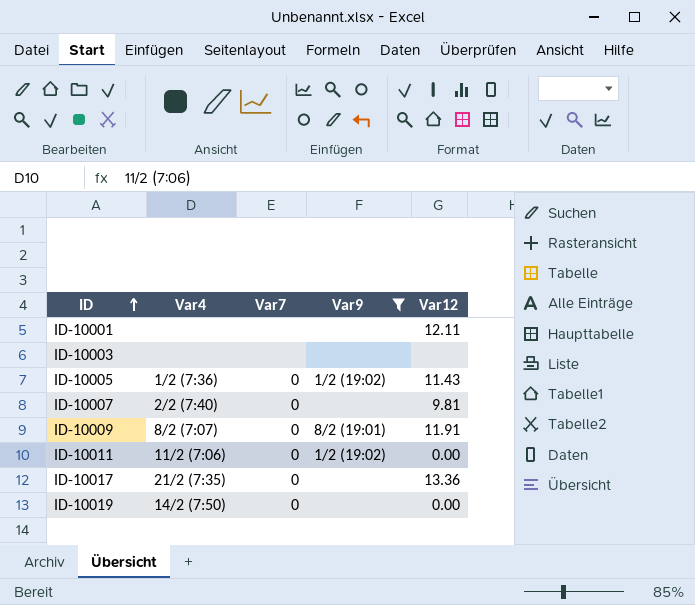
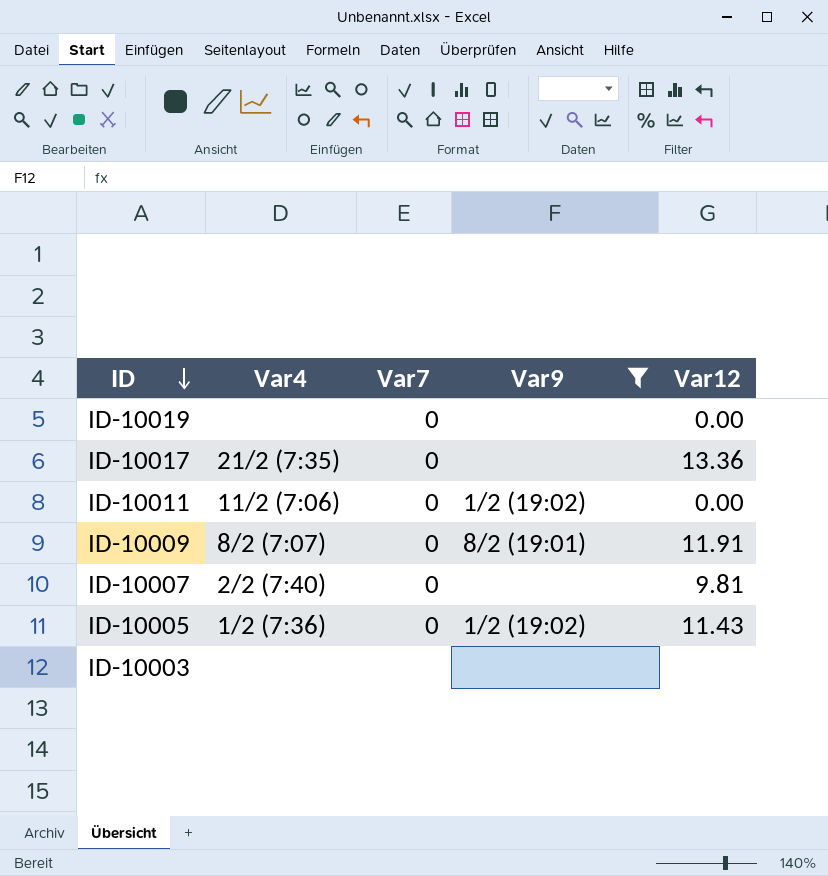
row order: ID ascending -> ID descending
row ID-10001: none | none | none | 12.11 -> none
ID-10019 | Var4: 14/2 (7:50) -> none

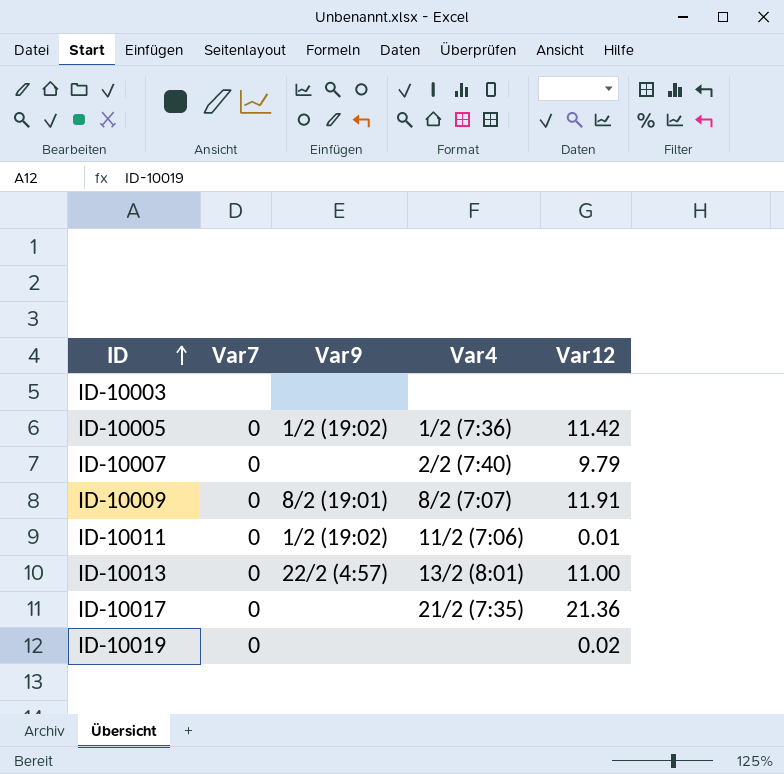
filter: Var9 != 22/2 (4:57) -> none
row order: ID descending -> ID ascending
column Var4 | position: 2 -> 4
ID-10005 | Var12: 11.43 -> 11.42
ID-10007 | Var12: 9.81 -> 9.79
ID-10011 | Var12: 0.00 -> 0.01
ID-10017 | Var12: 13.36 -> 21.36
ID-10019 | Var12: 0.00 -> 0.02

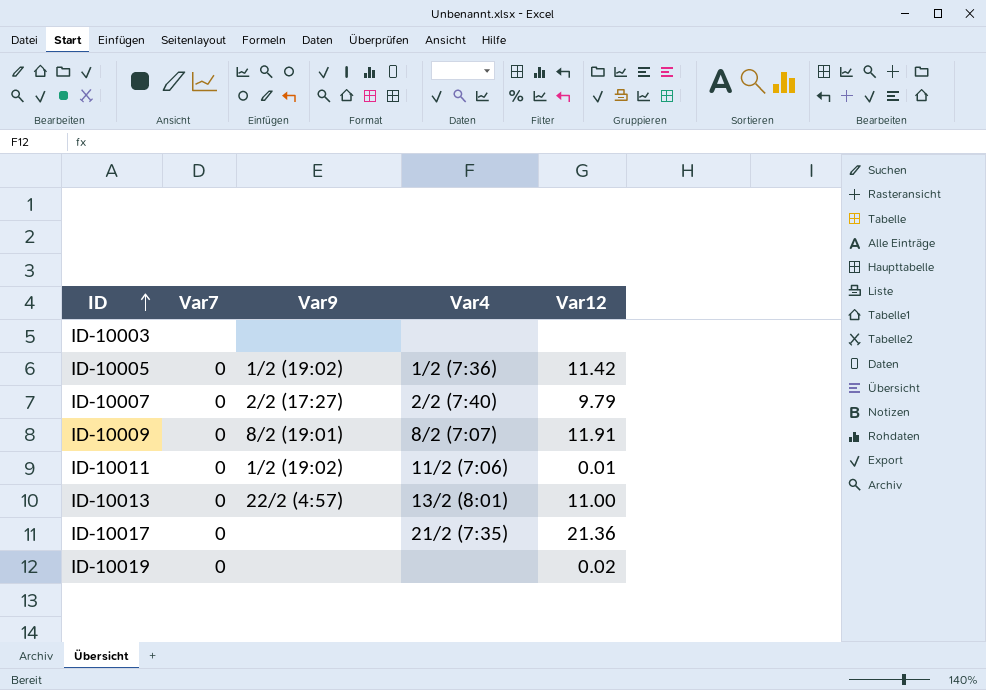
ID-10007 | Var9: none -> 2/2 (17:27)

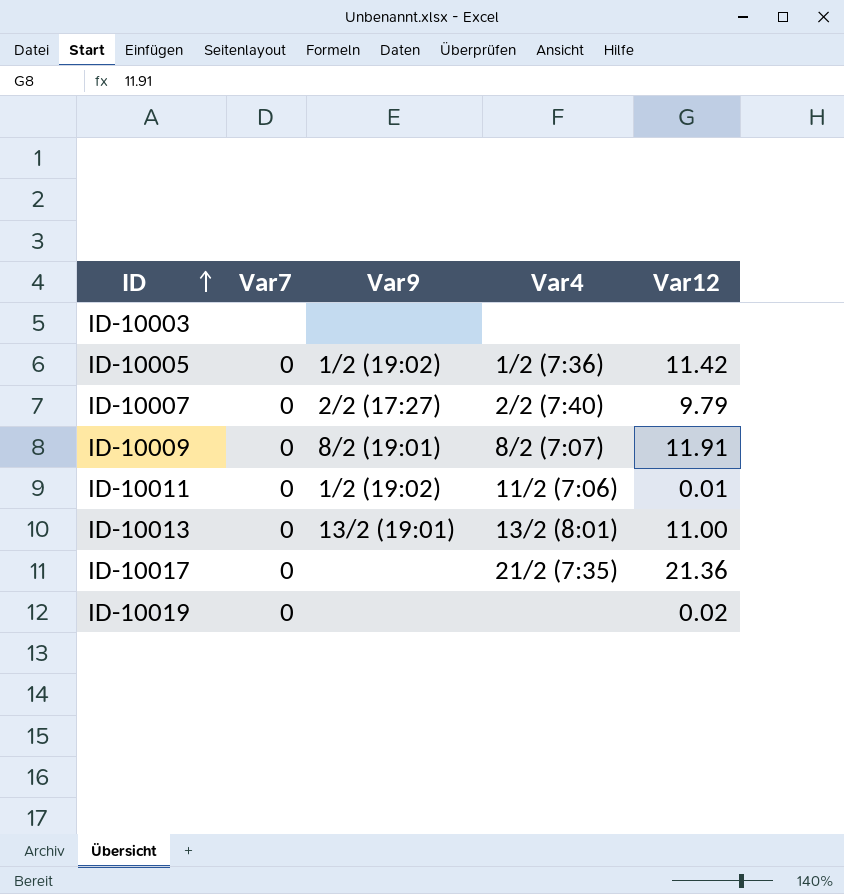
ID-10013 | Var9: 22/2 (4:57) -> 13/2 (19:01)

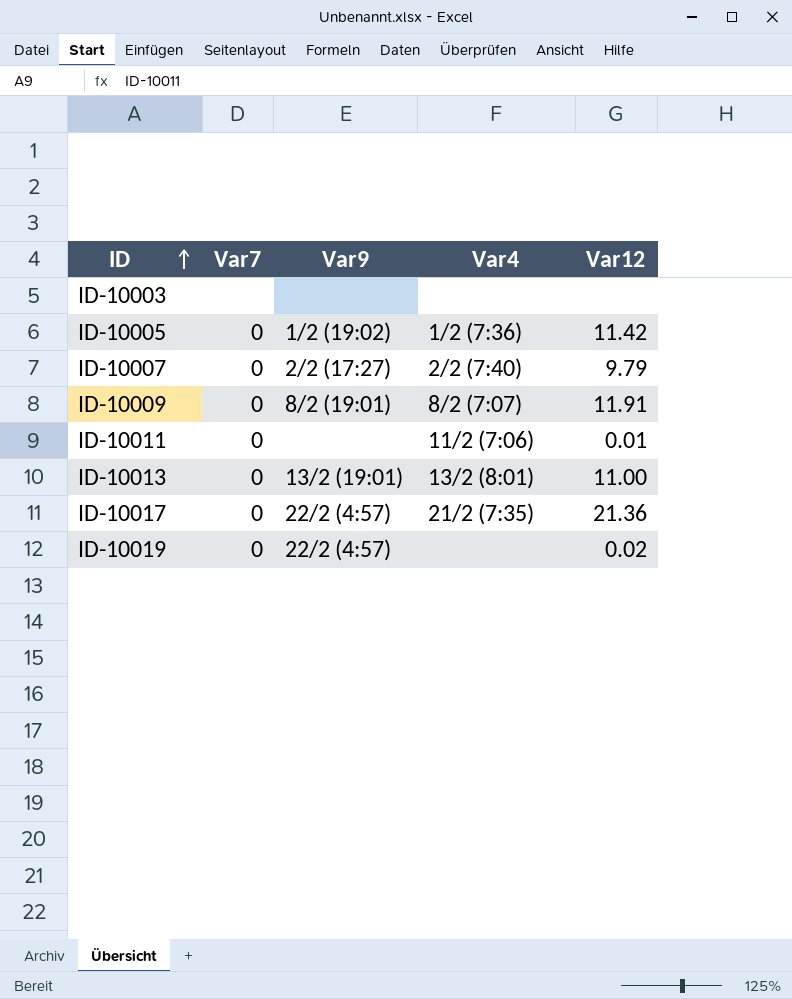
ID-10011 | Var9: 1/2 (19:02) -> none
ID-10017 | Var9: none -> 22/2 (4:57)
ID-10019 | Var9: none -> 22/2 (4:57)

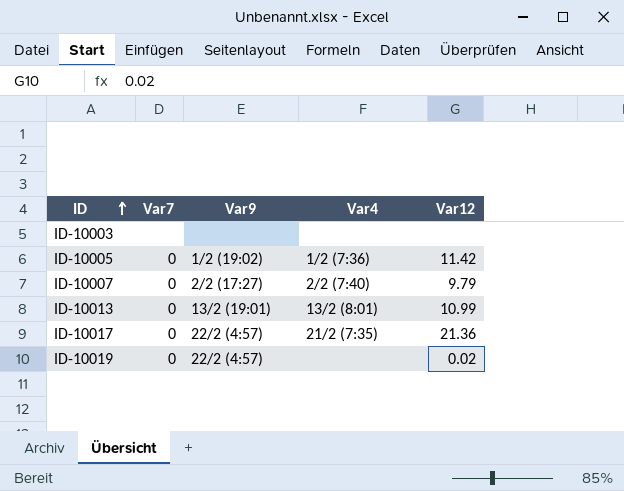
row ID-10009: 0 | 8/2 (19:01) | 8/2 (7:07) | 11.91 -> none
row ID-10011: 0 | none | 11/2 (7:06) | 0.01 -> none
ID-10013 | Var12: 11.00 -> 10.99

